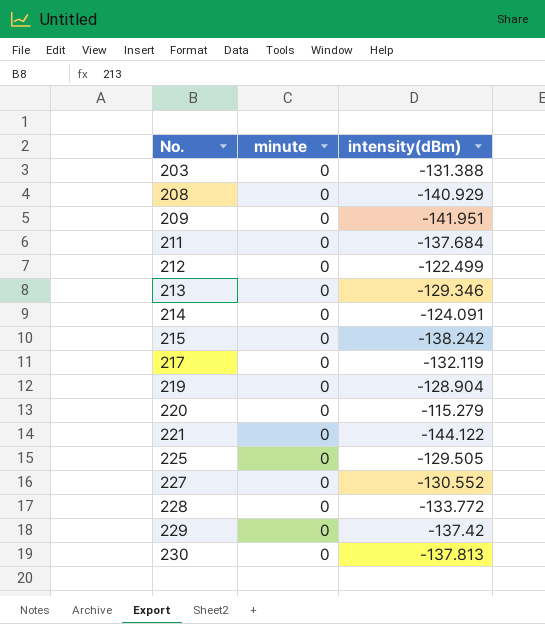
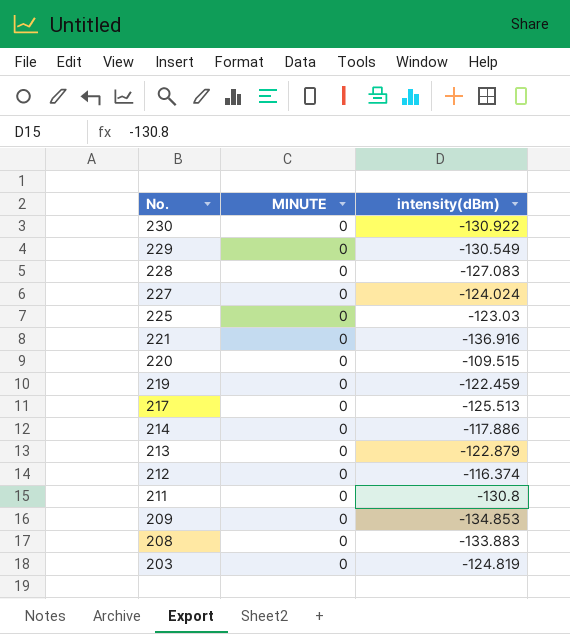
row order: No. ascending -> No. descending
column name: minute -> MINUTE
row 215: 0 | -138.242 -> none
230 | intensity(dBm): -137.813 -> -130.922
229 | intensity(dBm): -137.42 -> -130.549
228 | intensity(dBm): -133.772 -> -127.083
227 | intensity(dBm): -130.552 -> -124.024
225 | intensity(dBm): -129.505 -> -123.03
221 | intensity(dBm): -144.122 -> -136.916
220 | intensity(dBm): -115.279 -> -109.515
219 | intensity(dBm): -128.904 -> -122.459
217 | intensity(dBm): -132.119 -> -125.513
214 | intensity(dBm): -124.091 -> -117.886
213 | intensity(dBm): -129.346 -> -122.879
212 | intensity(dBm): -122.499 -> -116.374
211 | intensity(dBm): -137.684 -> -130.8
209 | intensity(dBm): -141.951 -> -134.853
208 | intensity(dBm): -140.929 -> -133.883
203 | intensity(dBm): -131.388 -> -124.819

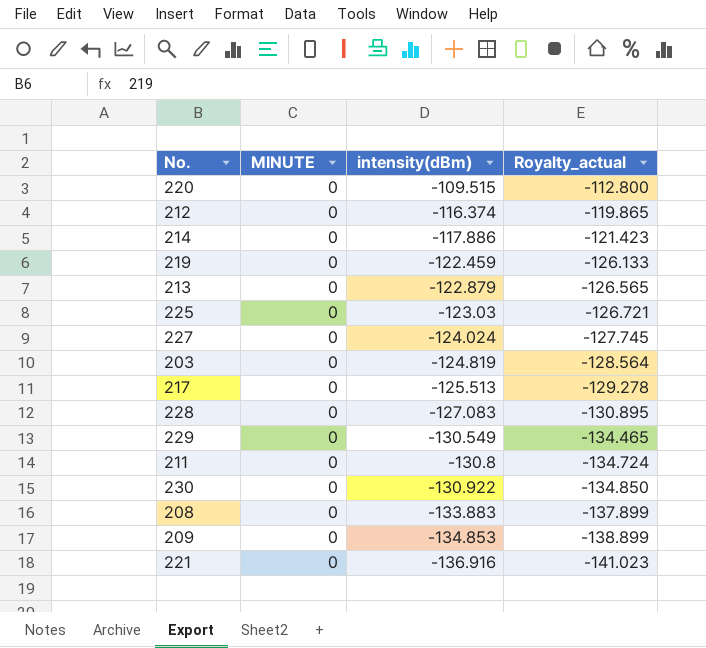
row order: No. descending -> intensity(dBm) descending
column Royalty_actual | formula: none -> [intensity(dBm)] * 1.03

